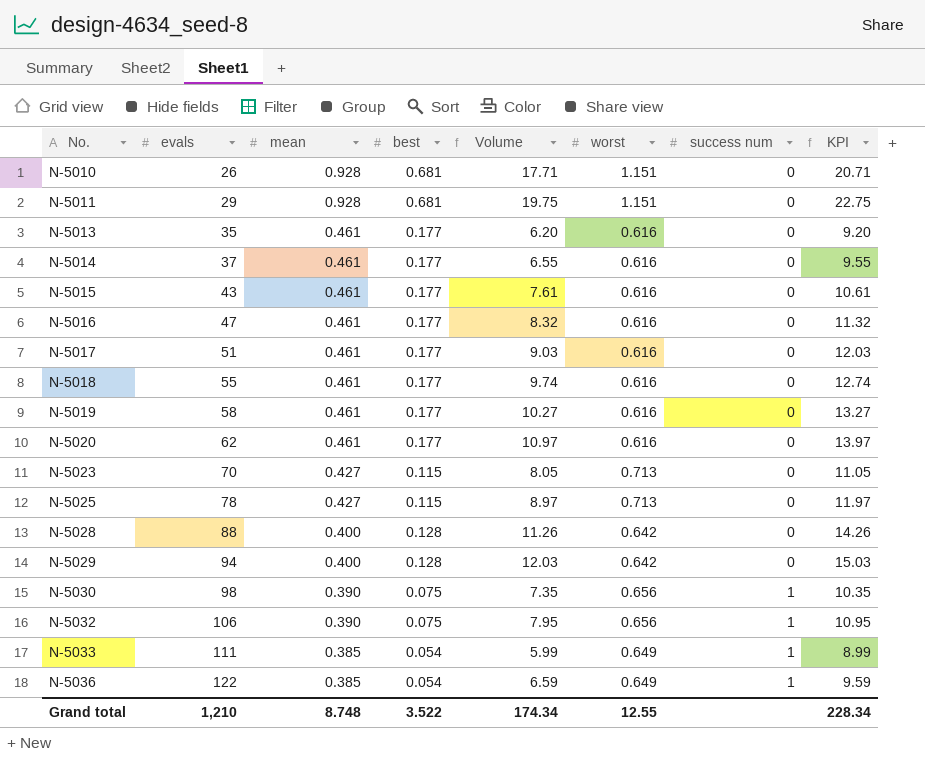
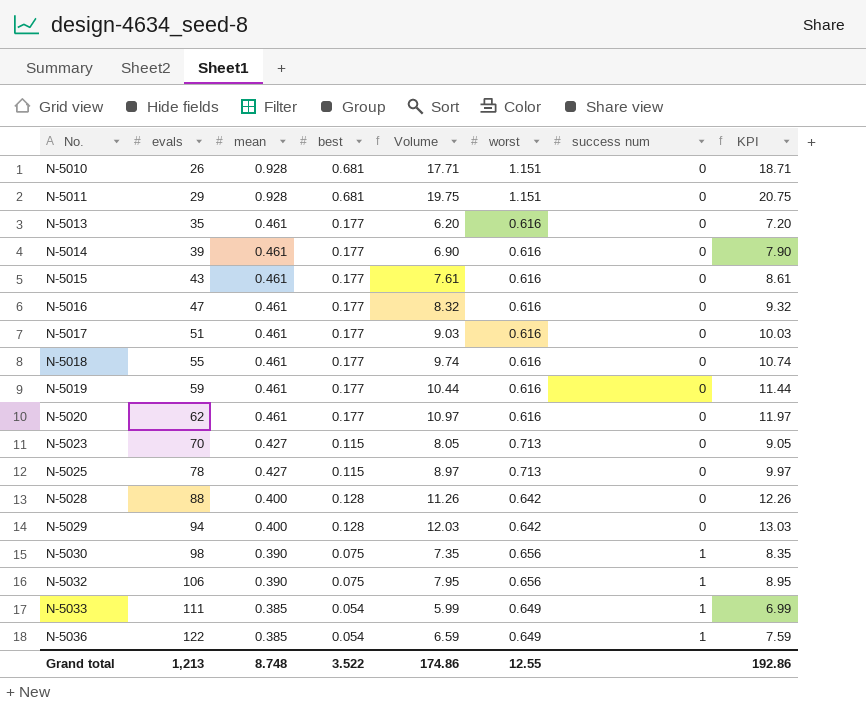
column KPI | formula: [Volume] + 3 -> [Volume] + 1
N-5014 | evals: 37 -> 39
N-5014 | Volume: 6.55 -> 6.90
N-5019 | evals: 58 -> 59
N-5019 | Volume: 10.27 -> 10.44
Grand total | evals: 1,210 -> 1,213
Grand total | Volume: 174.34 -> 174.86
Grand total | KPI: 228.34 -> 192.86

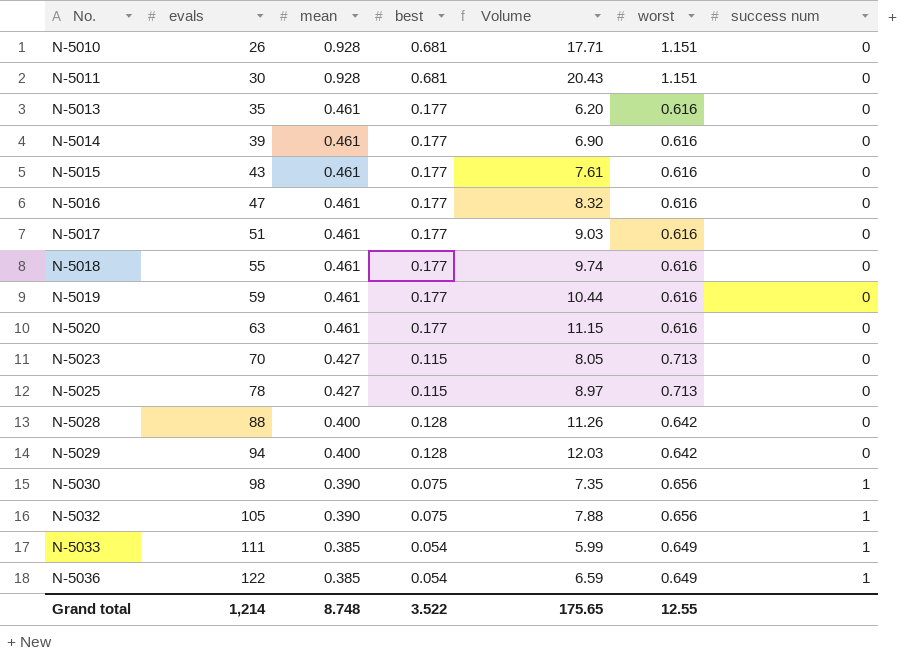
column KPI | formula: [Volume] + 1 -> none
N-5011 | evals: 29 -> 30
N-5011 | Volume: 19.75 -> 20.43
N-5020 | evals: 62 -> 63
N-5020 | Volume: 10.97 -> 11.15
N-5032 | evals: 106 -> 105
N-5032 | Volume: 7.95 -> 7.88
Grand total | evals: 1,213 -> 1,214
Grand total | Volume: 174.86 -> 175.65

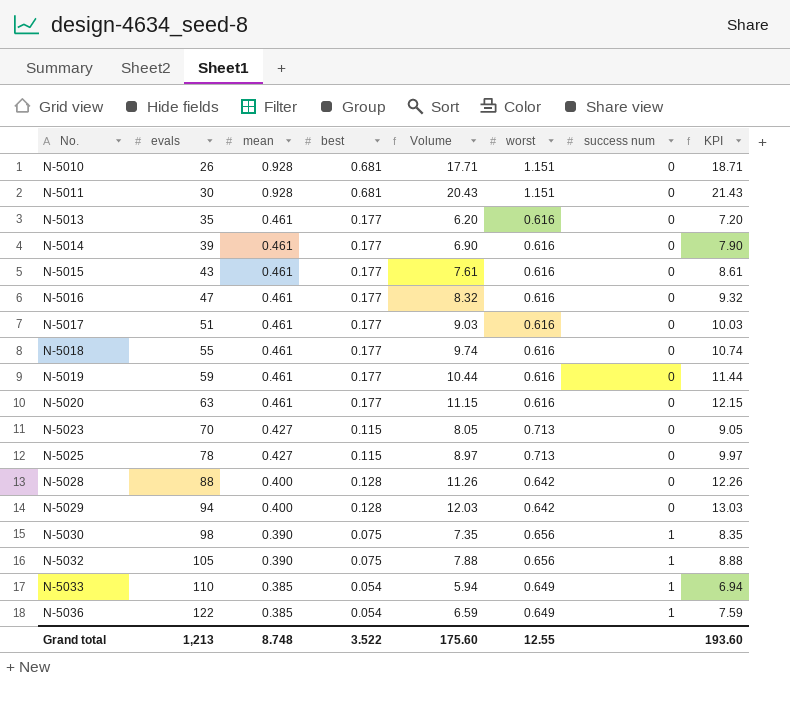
column KPI | formula: none -> [Volume] + 1
N-5033 | evals: 111 -> 110
N-5033 | Volume: 5.99 -> 5.94
Grand total | evals: 1,214 -> 1,213
Grand total | Volume: 175.65 -> 175.60

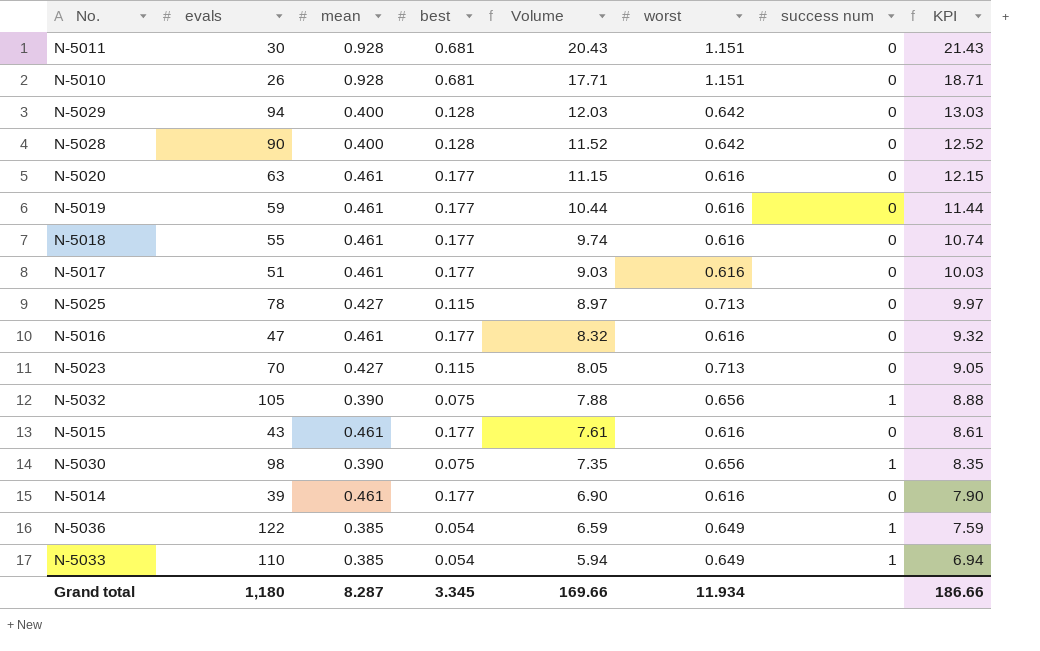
row order: No. ascending -> Volume descending
row N-5013: 35 | 0.461 | 0.177 | 6.20 | 0.616 | 0 | 7.20 -> none
N-5028 | evals: 88 -> 90
N-5028 | Volume: 11.26 -> 11.52
N-5028 | KPI: 12.26 -> 12.52
Grand total | evals: 1,213 -> 1,180
Grand total | mean: 8.748 -> 8.287
Grand total | best: 3.522 -> 3.345
Grand total | Volume: 175.60 -> 169.66
Grand total | worst: 12.55 -> 11.934
Grand total | KPI: 193.60 -> 186.66

